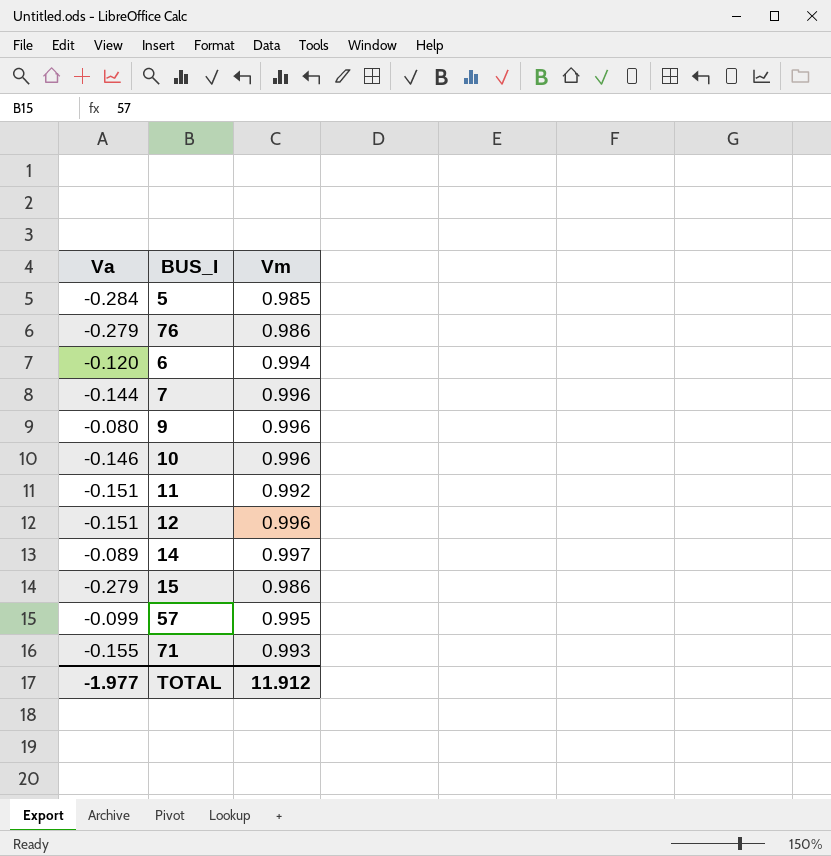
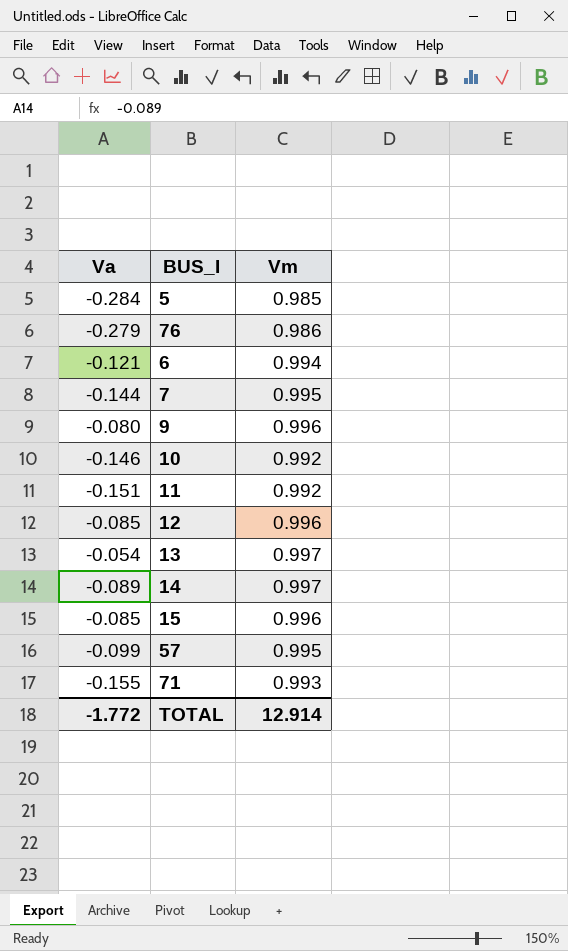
6 | Va: -0.120 -> -0.121
7 | Vm: 0.996 -> 0.995
10 | Vm: 0.996 -> 0.992
12 | Va: -0.151 -> -0.085
row 13: none -> -0.054 | 0.997
15 | Va: -0.279 -> -0.085
15 | Vm: 0.986 -> 0.996
TOTAL | Va: -1.977 -> -1.772
TOTAL | Vm: 11.912 -> 12.914

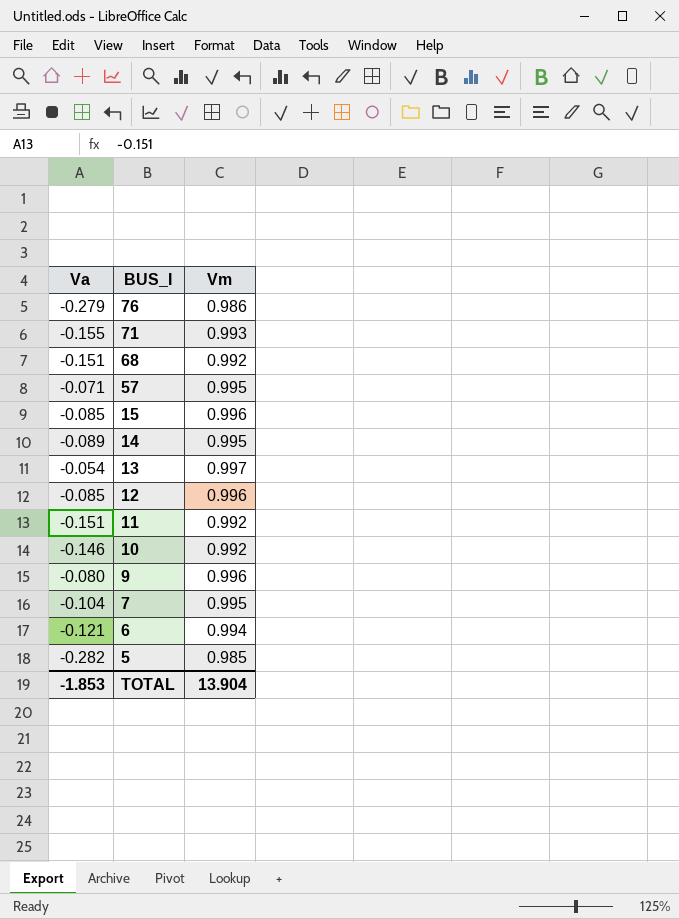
row order: none -> BUS_I descending
row 68: none -> -0.151 | 0.992
57 | Va: -0.099 -> -0.071
14 | Vm: 0.997 -> 0.995
7 | Va: -0.144 -> -0.104
5 | Va: -0.284 -> -0.282
TOTAL | Va: -1.772 -> -1.853
TOTAL | Vm: 12.914 -> 13.904

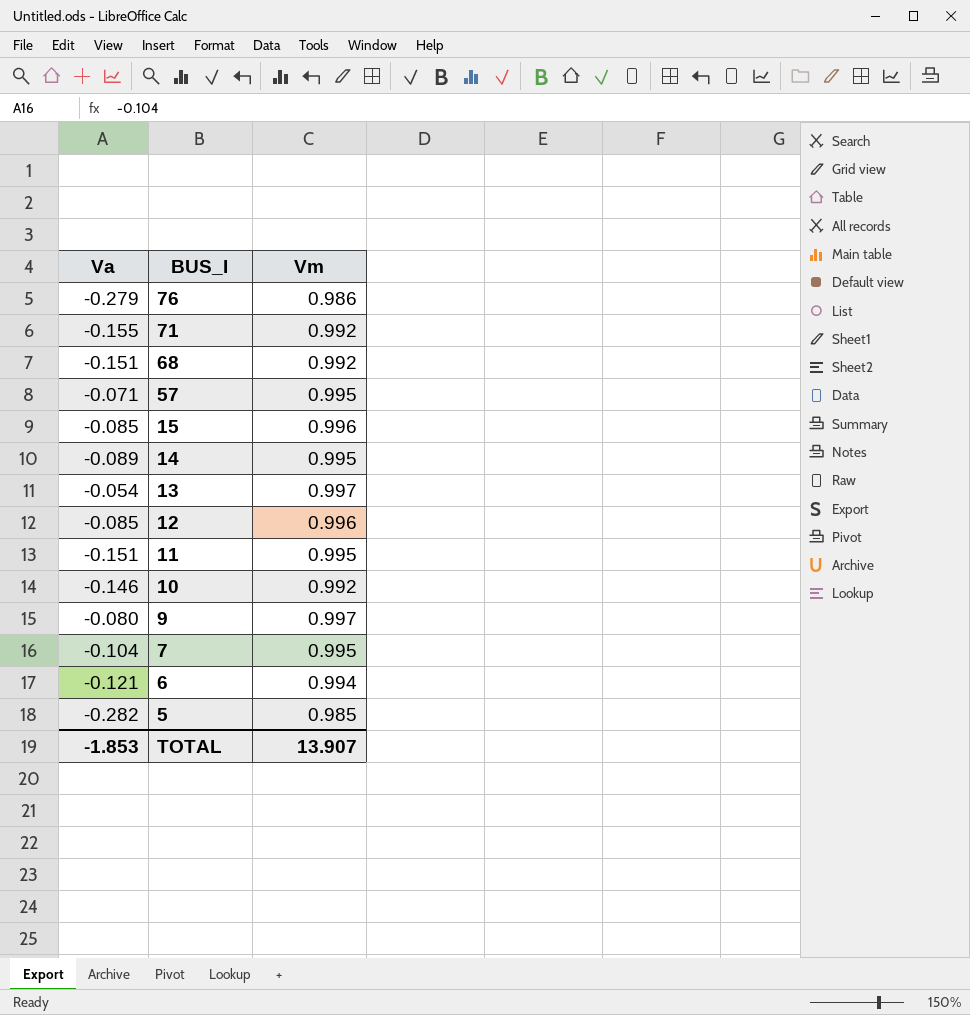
71 | Vm: 0.993 -> 0.992
11 | Vm: 0.992 -> 0.995
9 | Vm: 0.996 -> 0.997
TOTAL | Vm: 13.904 -> 13.907

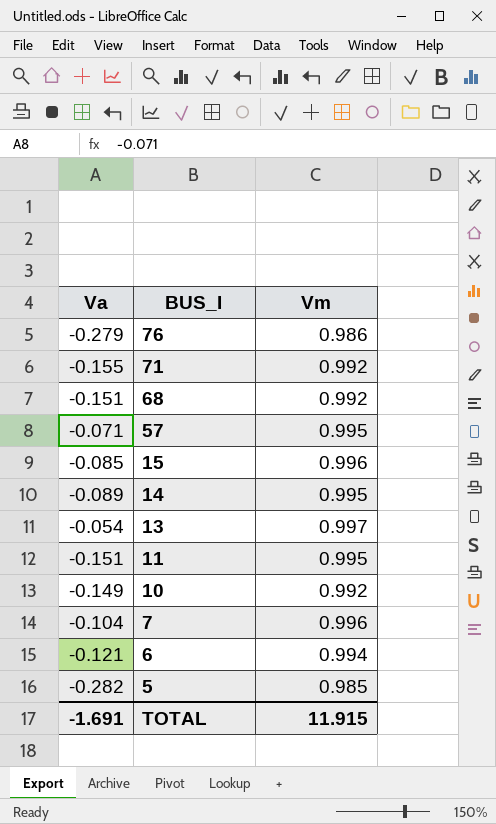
row 12: -0.085 | 0.996 -> none
row 9: -0.080 | 0.997 -> none
10 | Va: -0.146 -> -0.149
7 | Vm: 0.995 -> 0.996
TOTAL | Va: -1.853 -> -1.691
TOTAL | Vm: 13.907 -> 11.915

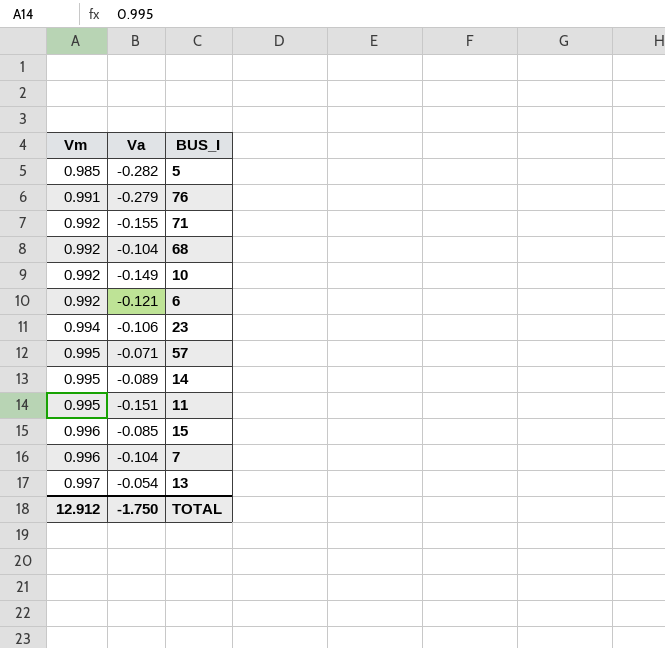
row order: BUS_I descending -> Vm ascending
column Vm | position: 3 -> 1
76 | Vm: 0.986 -> 0.991
68 | Va: -0.151 -> -0.104
6 | Vm: 0.994 -> 0.992
row 23: none -> 0.994 | -0.106
TOTAL | Vm: 11.915 -> 12.912
TOTAL | Va: -1.691 -> -1.750

